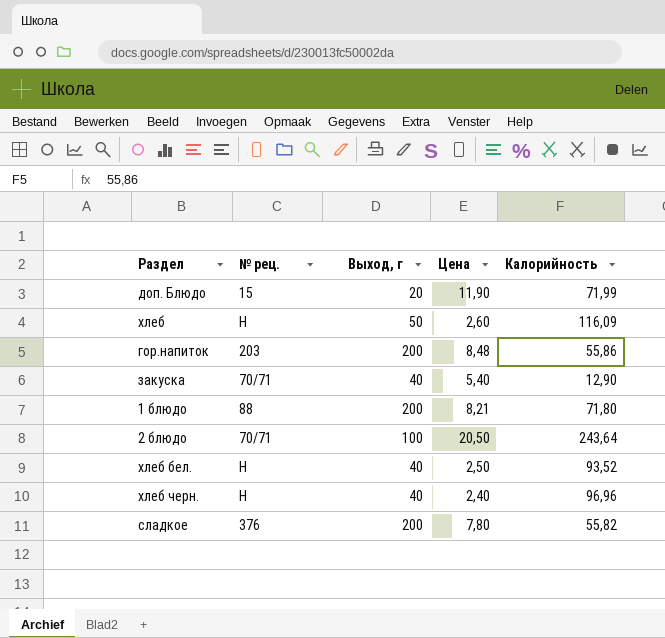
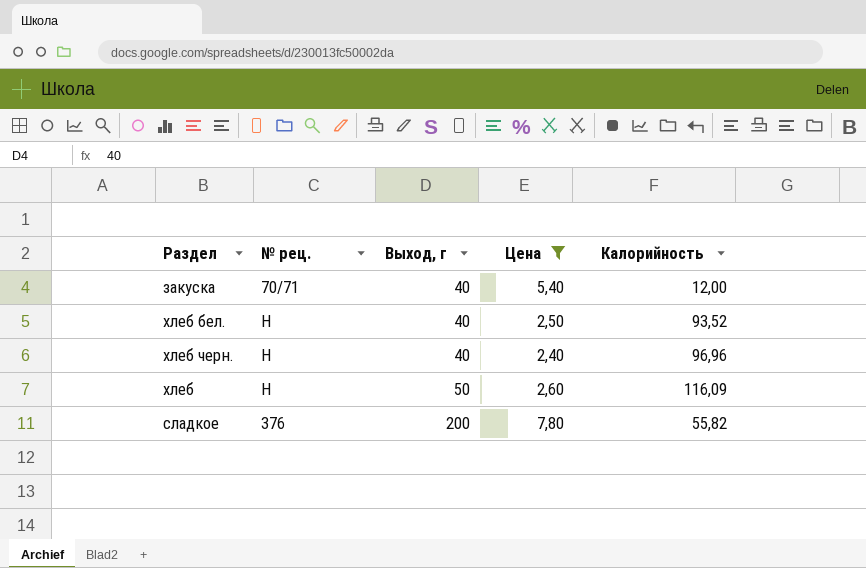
filter: none -> Цена <= 7,80
row order: none -> Выход, г ascending
закуска | Калорийность: 12,90 -> 12,00

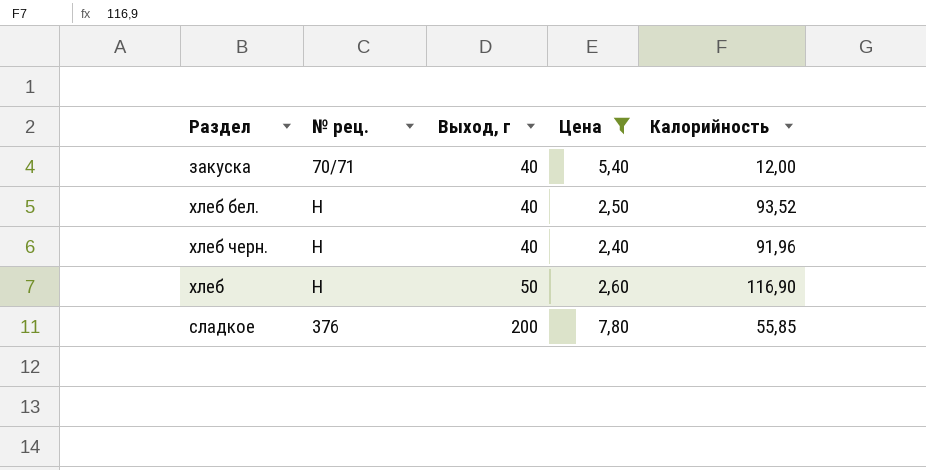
хлеб черн. | Калорийность: 96,96 -> 91,96
хлеб | Калорийность: 116,09 -> 116,90
сладкое | Калорийность: 55,82 -> 55,85

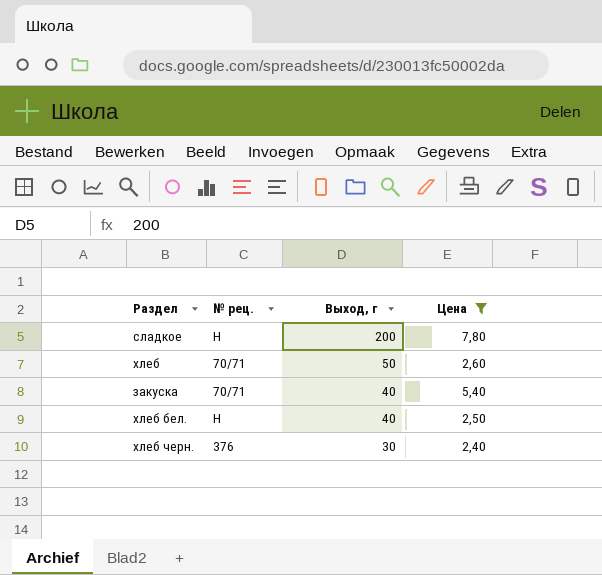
row order: Выход, г ascending -> Выход, г descending
column Калорийность | position: 5 -> none
сладкое | № рец.: 376 -> Н
хлеб | № рец.: Н -> 70/71
хлеб черн. | № рец.: Н -> 376
хлеб черн. | Выход, г: 40 -> 30

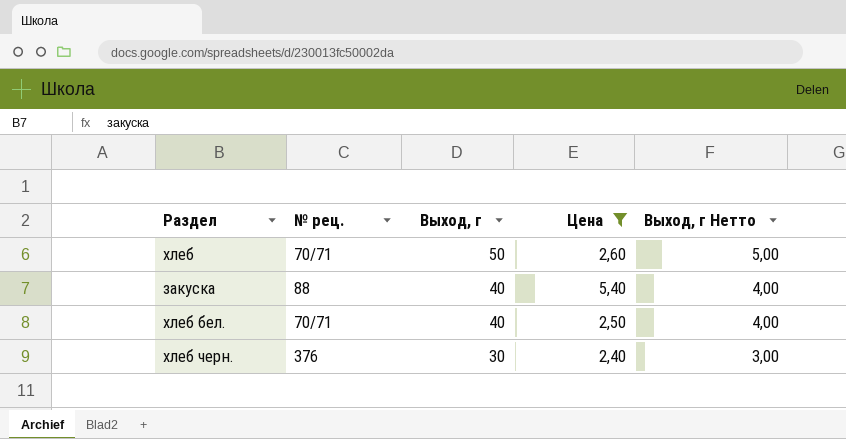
column Выход, г Нетто | formula: none -> [Выход, г] * 0,1
row сладкое: Н | 200 | 7,80 -> none
закуска | № рец.: 70/71 -> 88
хлеб бел. | № рец.: Н -> 70/71

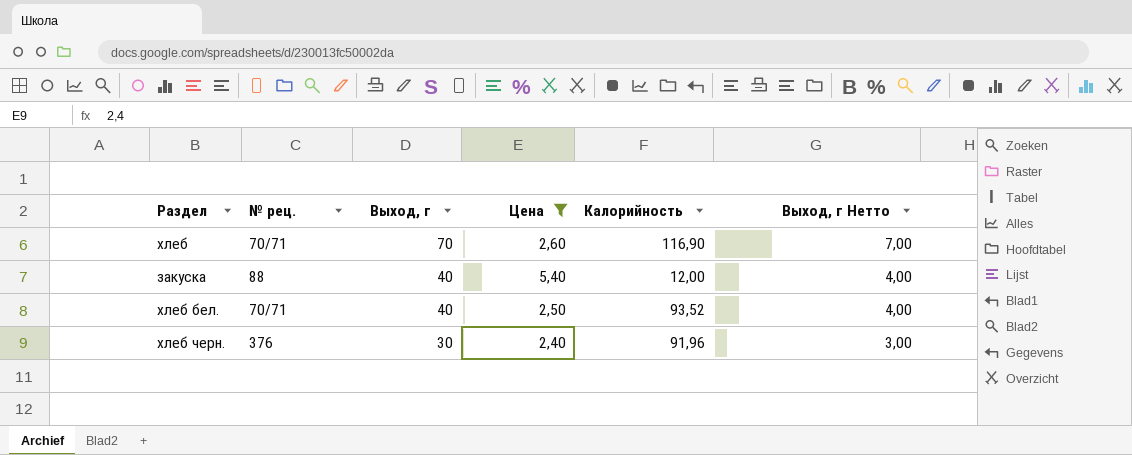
column Калорийность | position: none -> 5
хлеб | Выход, г: 50 -> 70
хлеб | Выход, г Нетто: 5,00 -> 7,00

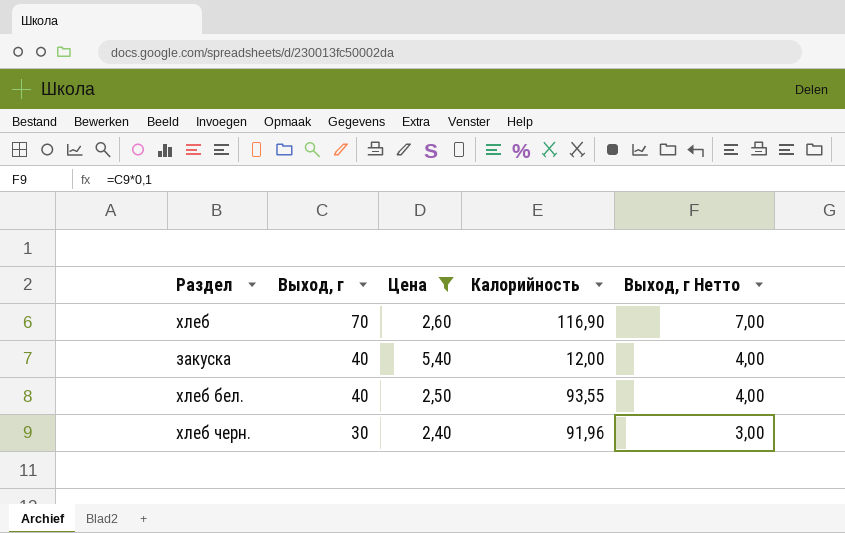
column № рец. | position: 2 -> none
хлеб бел. | Калорийность: 93,52 -> 93,55

